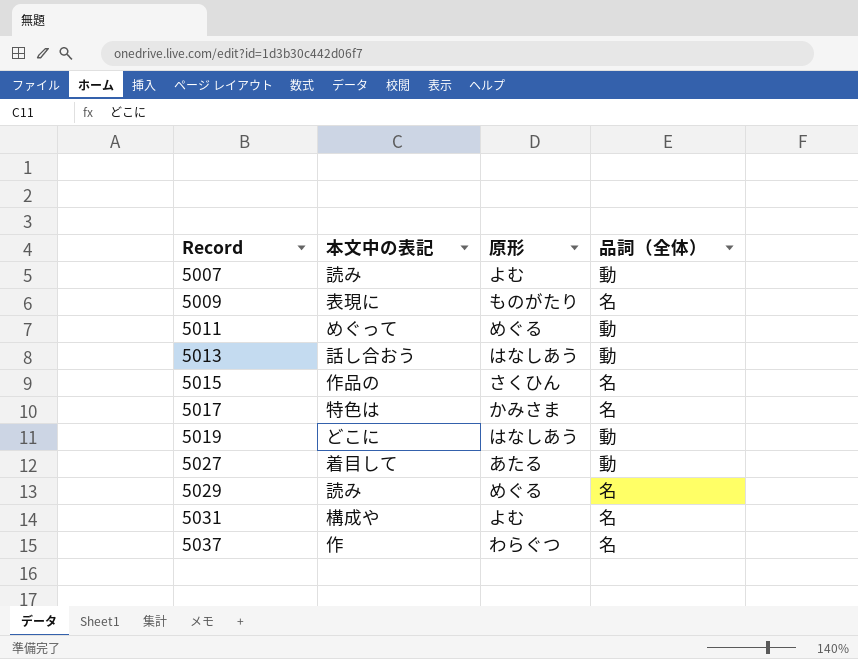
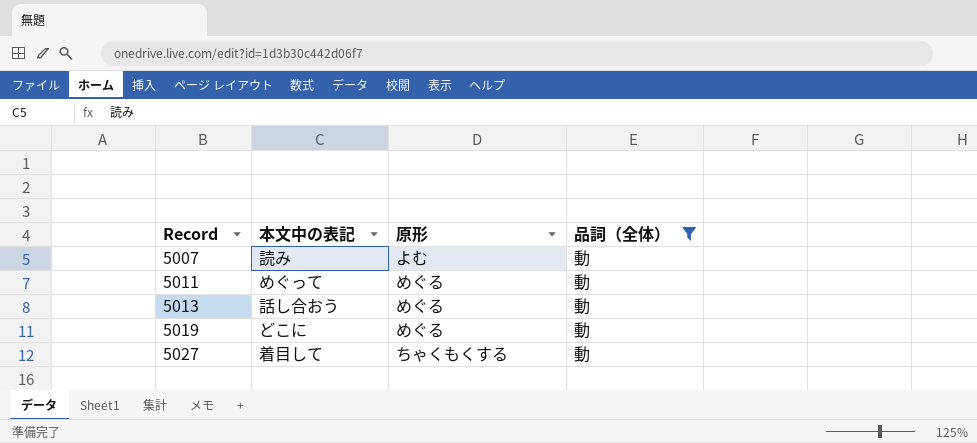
filter: none -> 品詞（全体） = 動
5013 | 原形: はなしあう -> めぐる
5019 | 原形: はなしあう -> めぐる
5027 | 原形: あたる -> ちゃくもくする

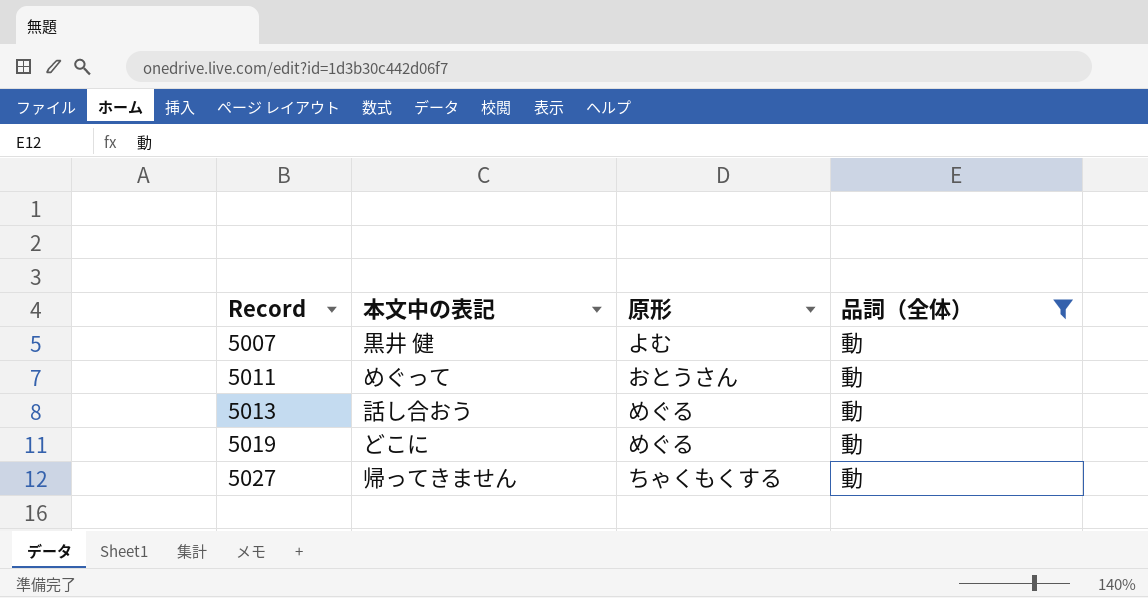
5007 | 本文中の表記: 読み -> 黒井 健
5011 | 原形: めぐる -> おとうさん
5027 | 本文中の表記: 着目して -> 帰ってきません

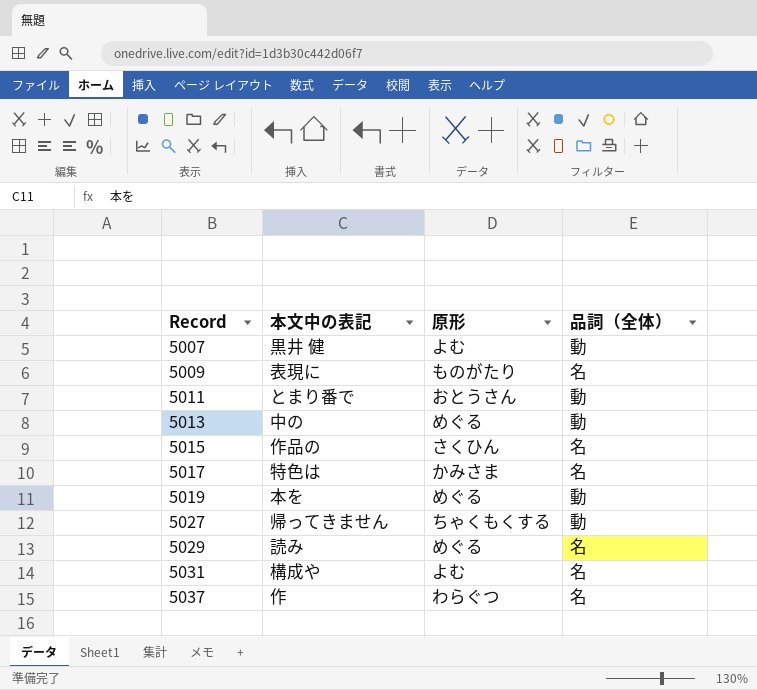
filter: 品詞（全体） = 動 -> none
5011 | 本文中の表記: めぐって -> とまり番で
5013 | 本文中の表記: 話し合おう -> 中の
5019 | 本文中の表記: どこに -> 本を

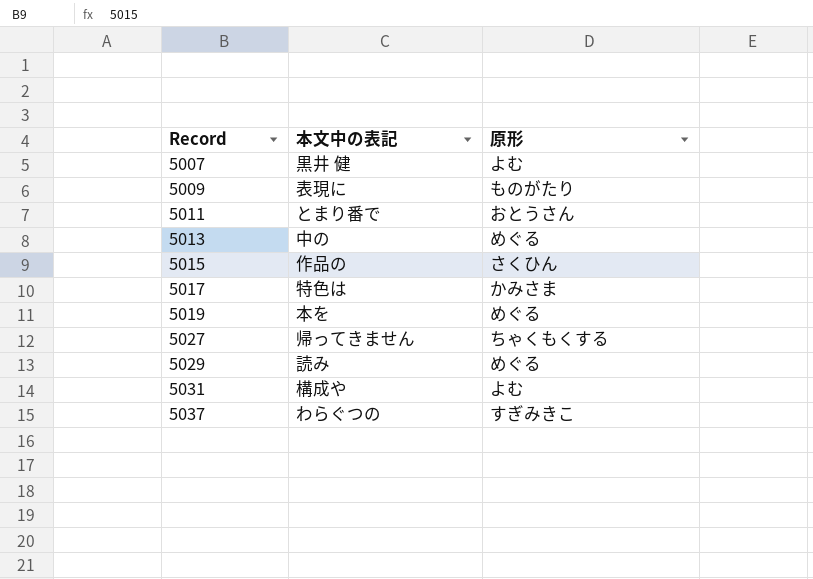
column 品詞（全体） | position: 4 -> none
5037 | 本文中の表記: 作 -> わらぐつの
5037 | 原形: わらぐつ -> すぎみきこ

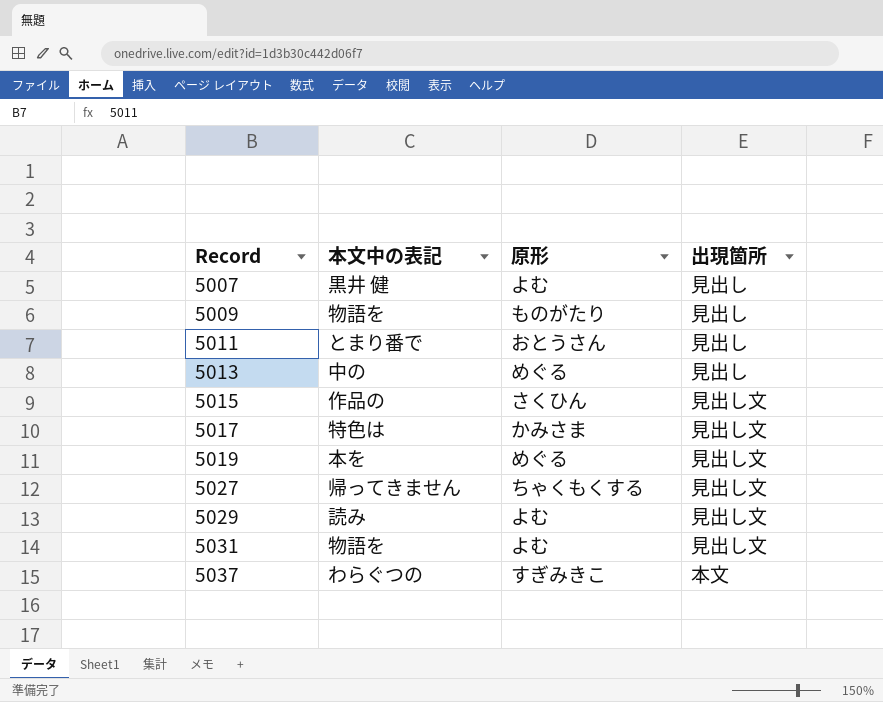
column 出現箇所 | position: none -> 4
5009 | 本文中の表記: 表現に -> 物語を
5029 | 原形: めぐる -> よむ
5031 | 本文中の表記: 構成や -> 物語を

